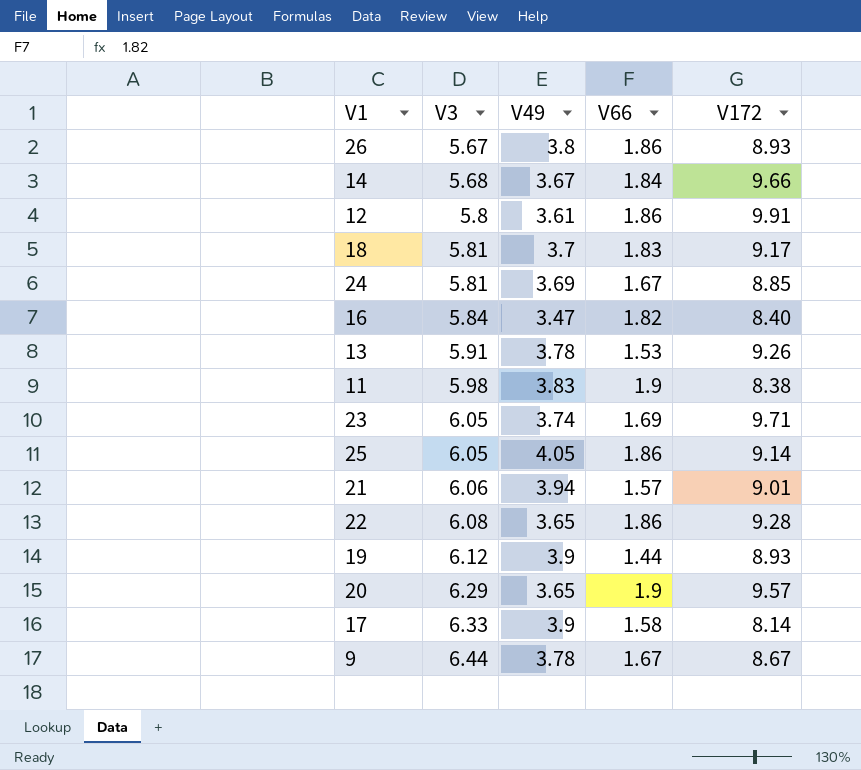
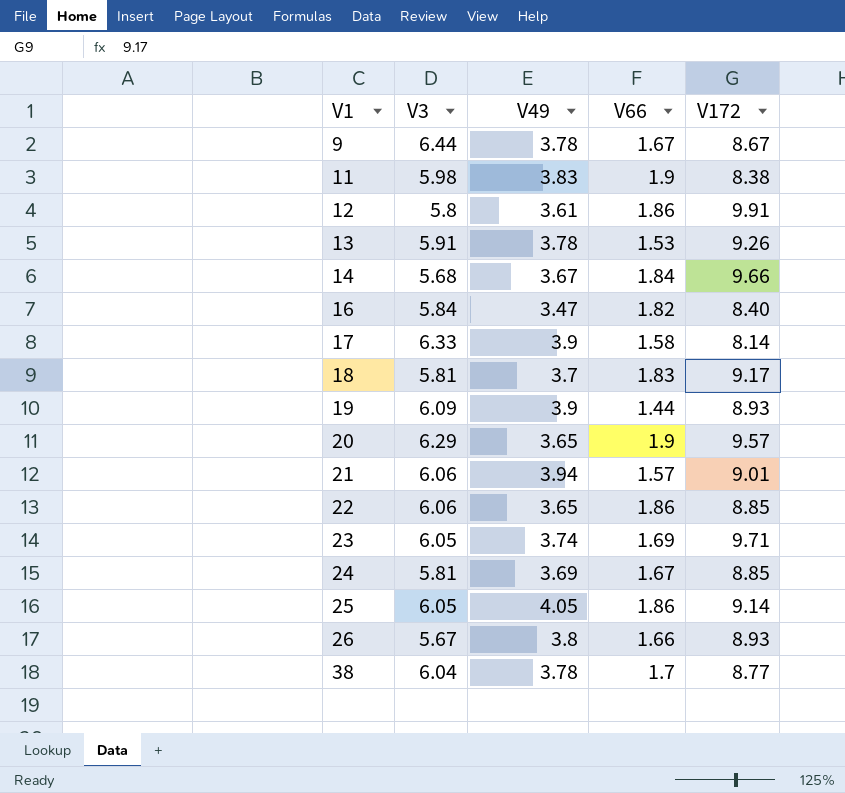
row order: V3 ascending -> V1 ascending
19 | V3: 6.12 -> 6.09
22 | V3: 6.08 -> 6.06
22 | V172: 9.28 -> 8.85
26 | V66: 1.86 -> 1.66
row 38: none -> 6.04 | 3.78 | 1.7 | 8.77

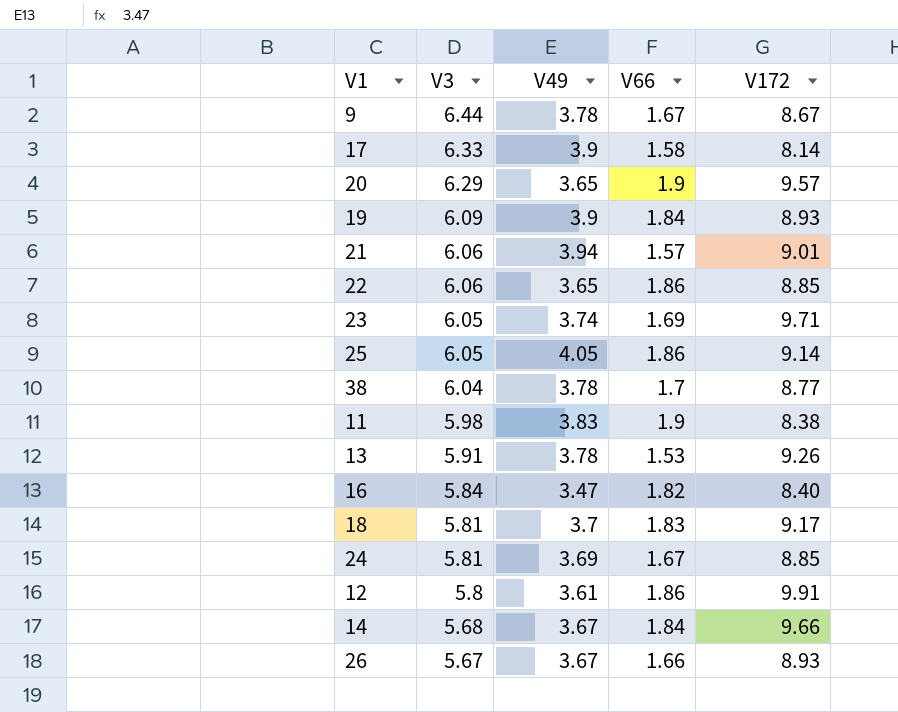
row order: V1 ascending -> V3 descending
19 | V66: 1.44 -> 1.84
26 | V49: 3.8 -> 3.67

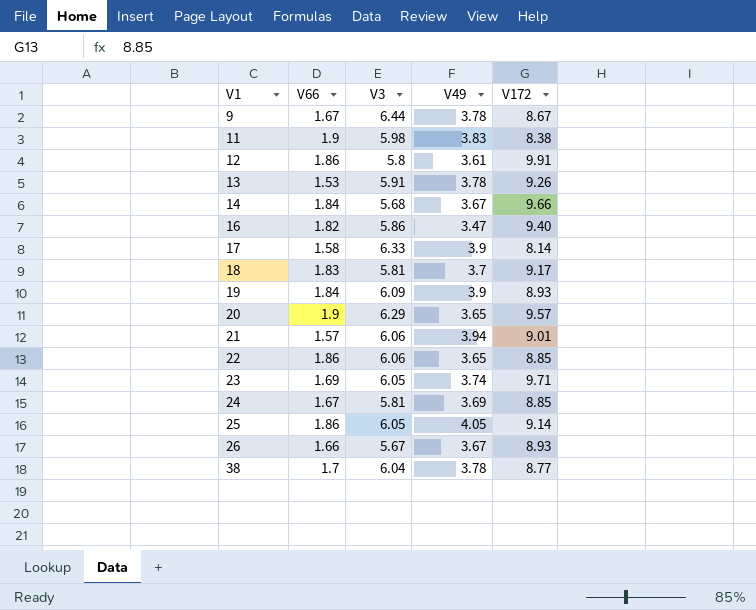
row order: V3 descending -> V1 ascending
column V66 | position: 4 -> 2
16 | V3: 5.84 -> 5.86
16 | V172: 8.40 -> 9.40

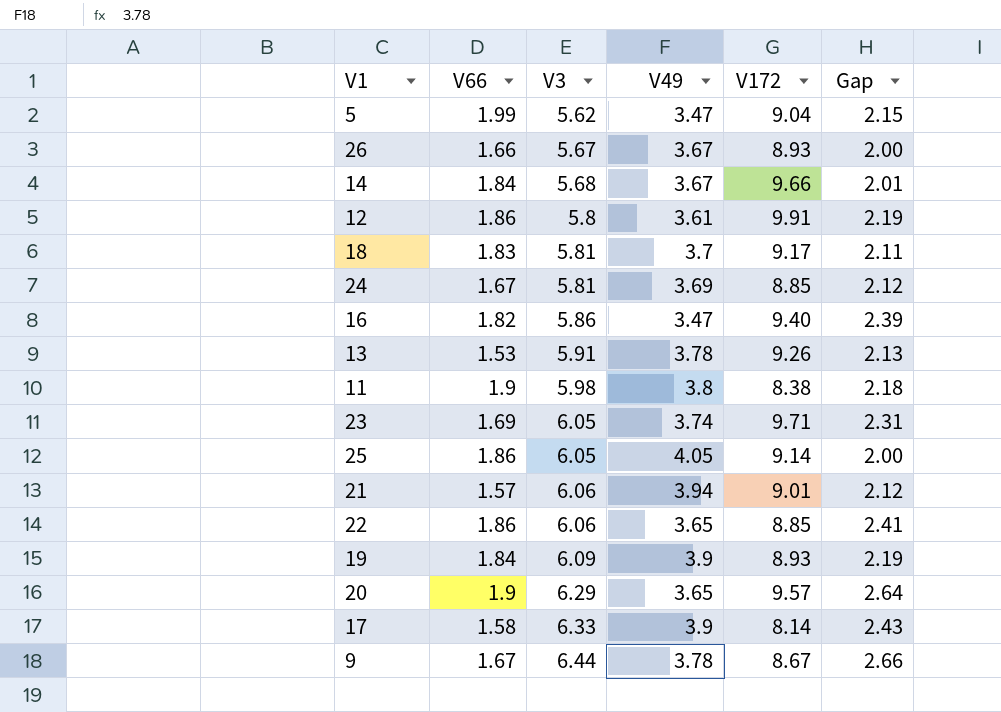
row order: V1 ascending -> V3 ascending
column Gap | formula: none -> [V3] - [V49]
row 38: 1.7 | 6.04 | 3.78 | 8.77 -> none
row 5: none -> 1.99 | 5.62 | 3.47 | 9.04 | 2.15
11 | V49: 3.83 -> 3.8

